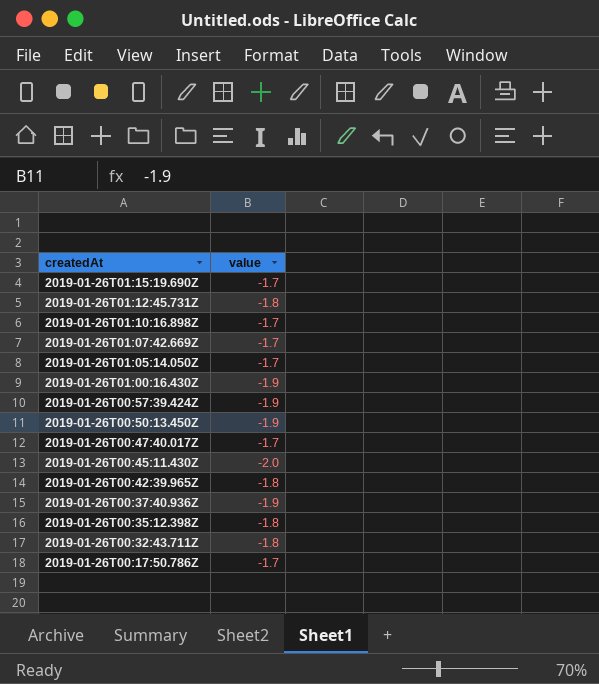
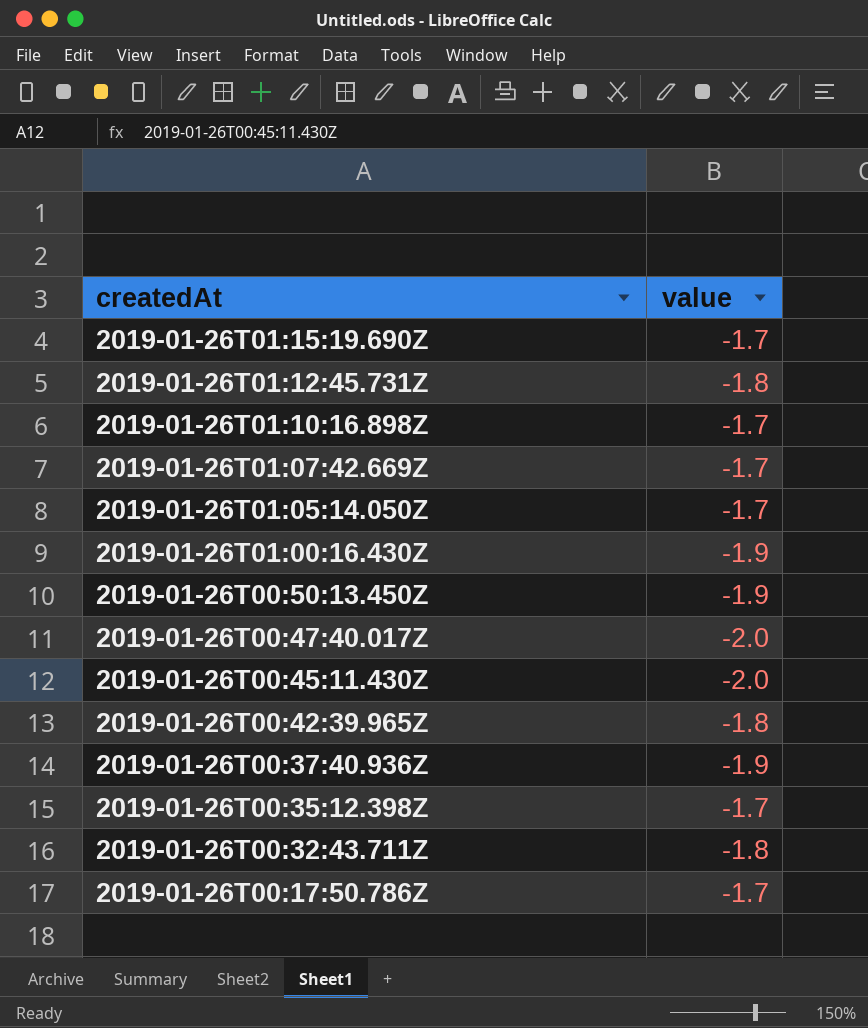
row 2019-01-26T00:57:39.424Z: -1.9 -> none
2019-01-26T00:47:40.017Z | value: -1.7 -> -2.0
2019-01-26T00:35:12.398Z | value: -1.8 -> -1.7

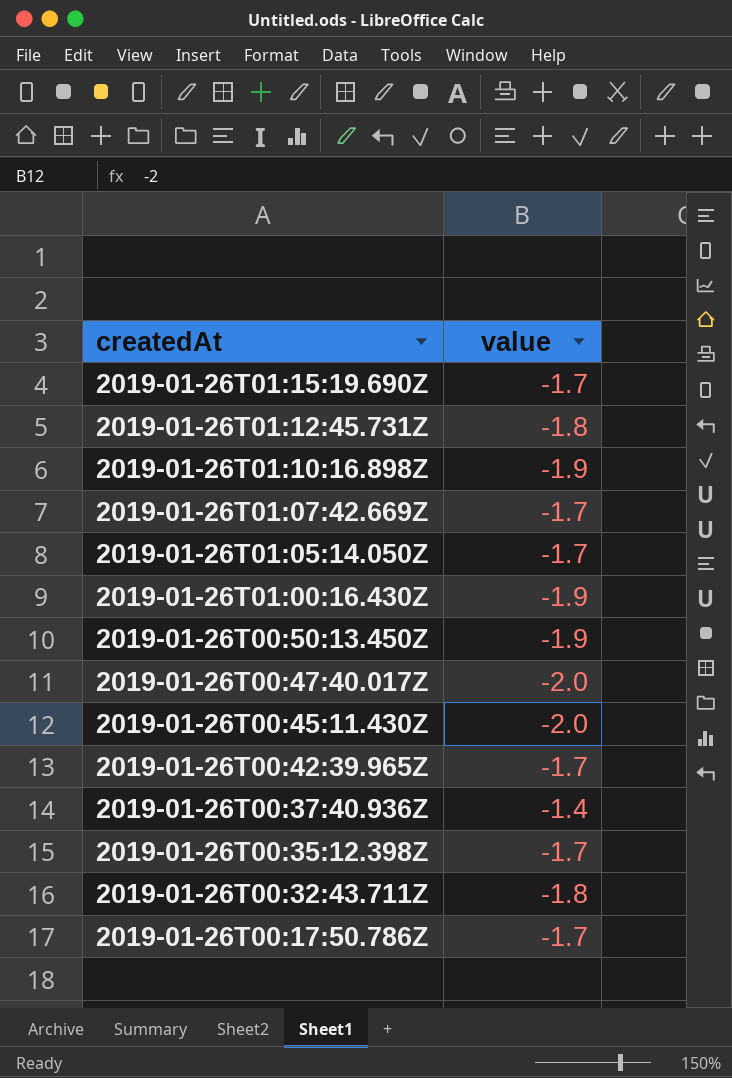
2019-01-26T01:10:16.898Z | value: -1.7 -> -1.9
2019-01-26T00:42:39.965Z | value: -1.8 -> -1.7
2019-01-26T00:37:40.936Z | value: -1.9 -> -1.4

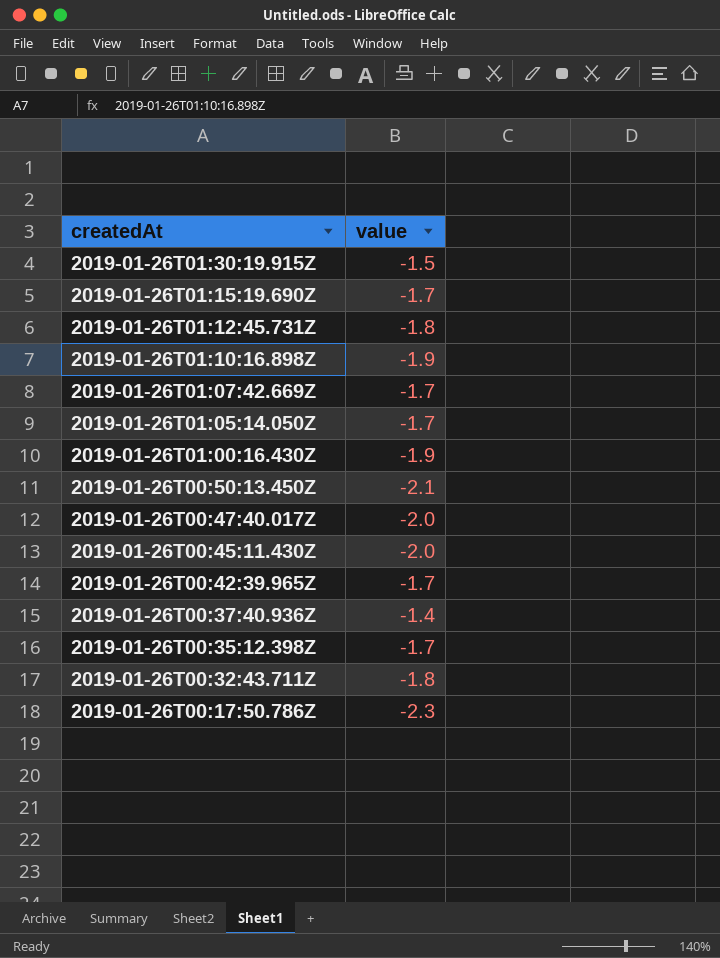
row 2019-01-26T01:30:19.915Z: none -> -1.5
2019-01-26T00:50:13.450Z | value: -1.9 -> -2.1
2019-01-26T00:17:50.786Z | value: -1.7 -> -2.3

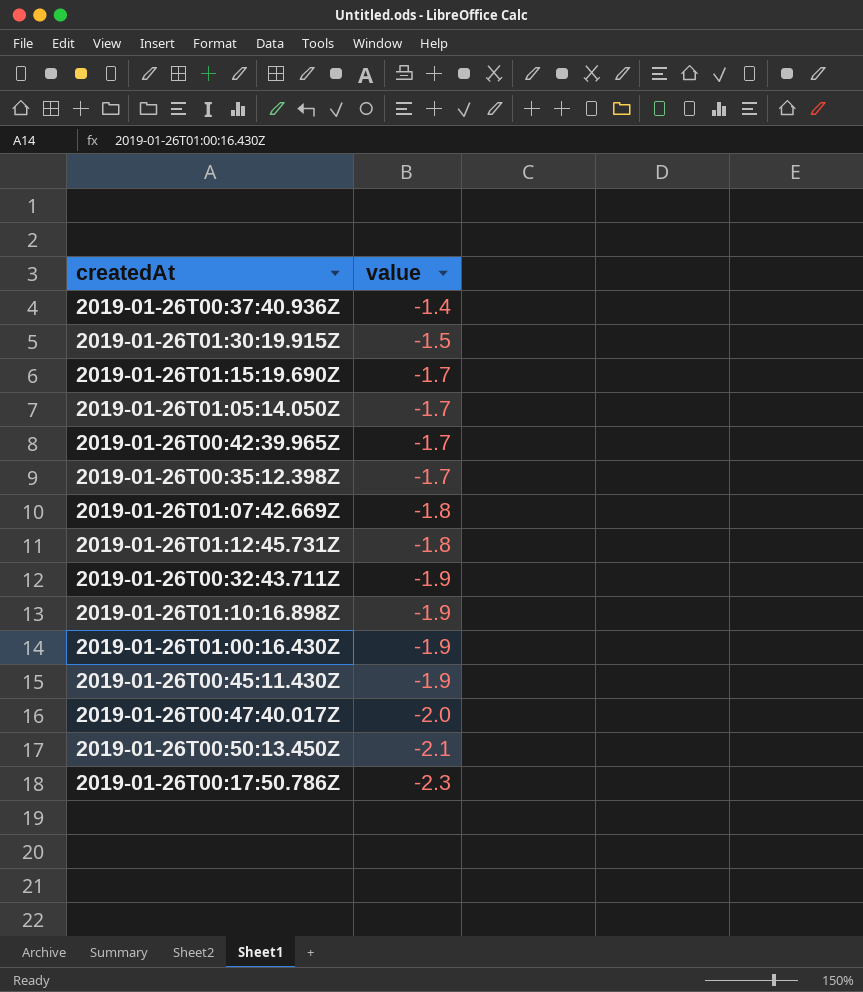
row order: createdAt descending -> value descending
2019-01-26T01:07:42.669Z | value: -1.7 -> -1.8
2019-01-26T00:32:43.711Z | value: -1.8 -> -1.9
2019-01-26T00:45:11.430Z | value: -2.0 -> -1.9

